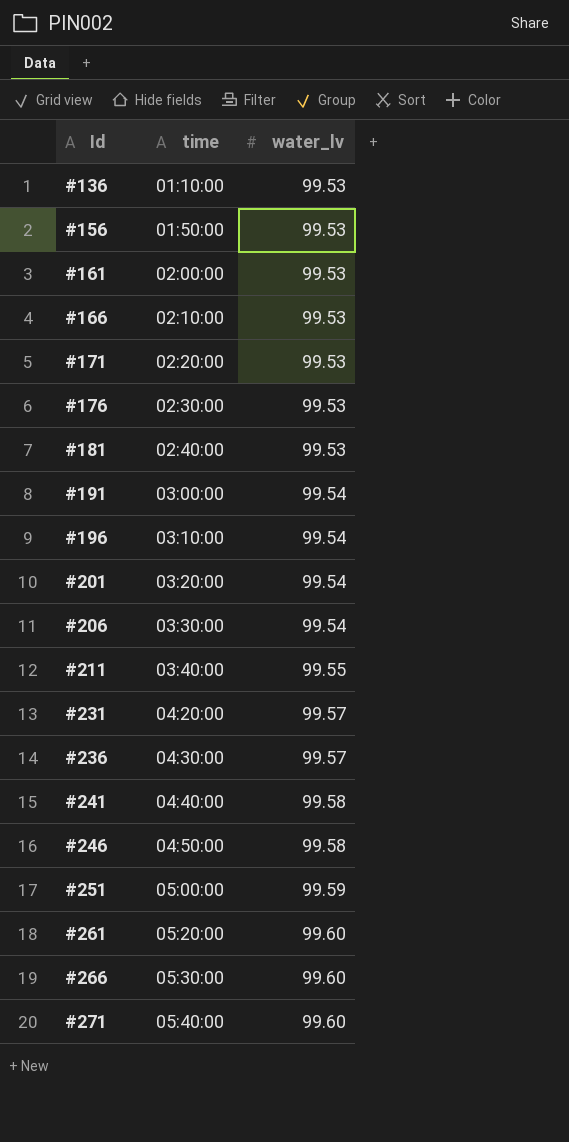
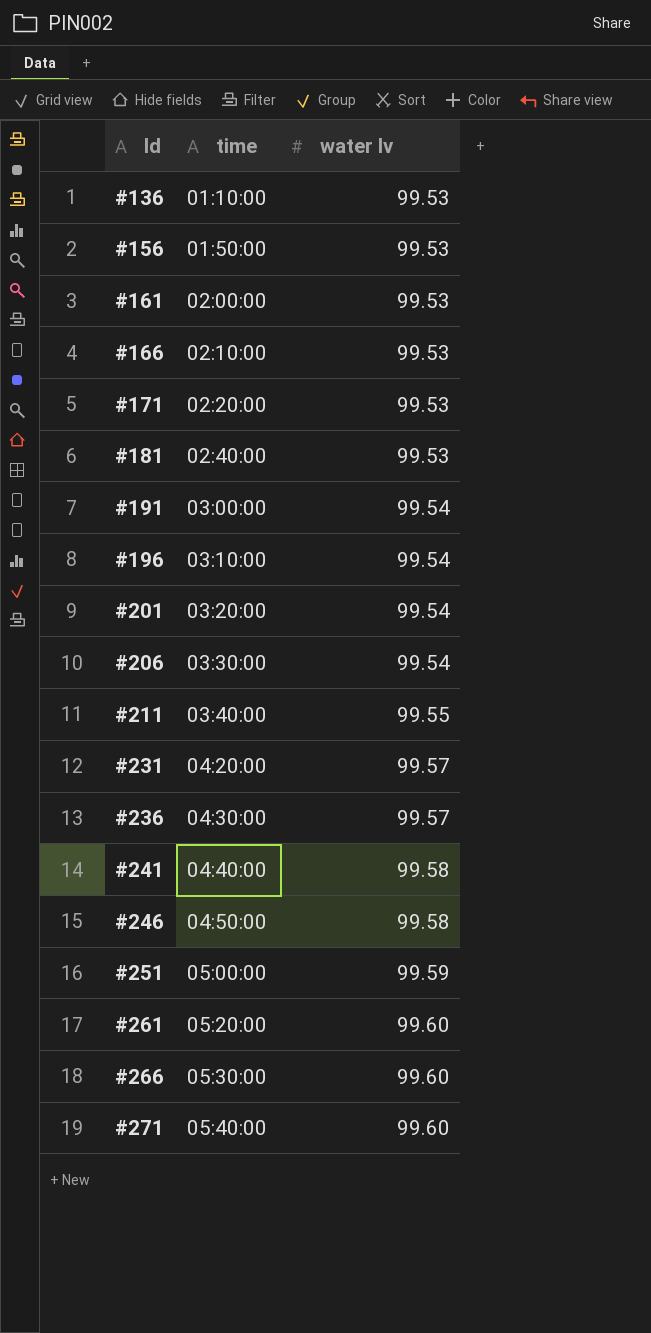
column name: water_lv -> water lv
row #176: 02:30:00 | 99.53 -> none

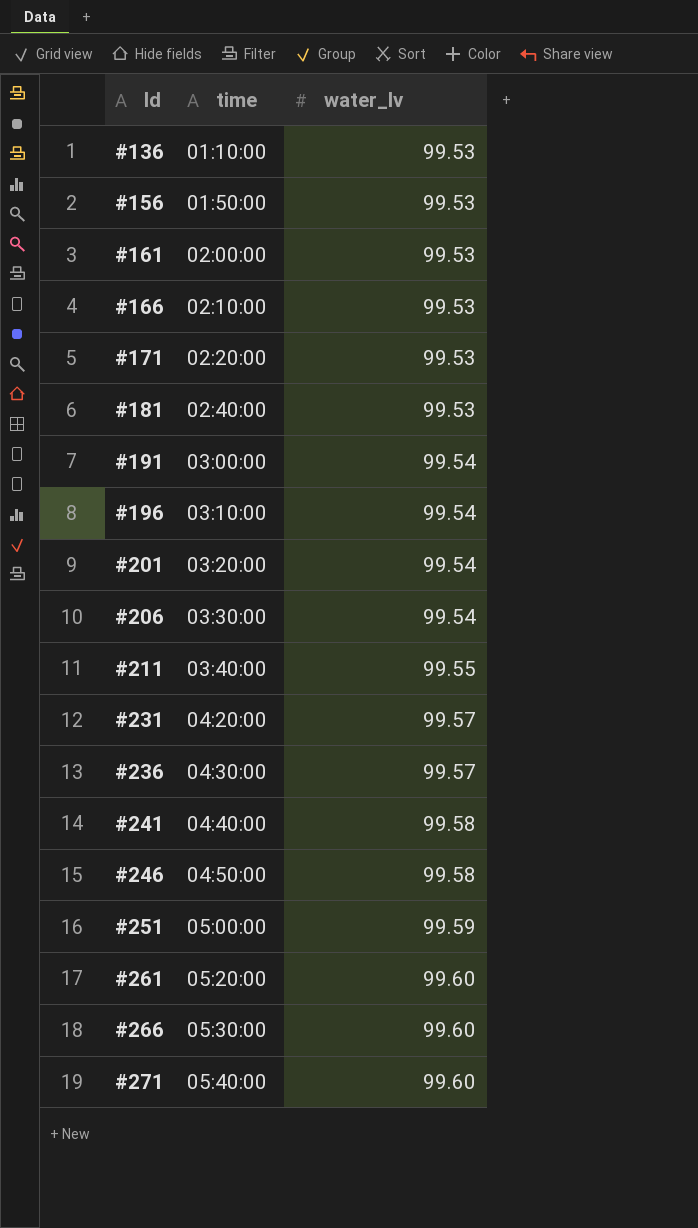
column name: water lv -> water_lv

